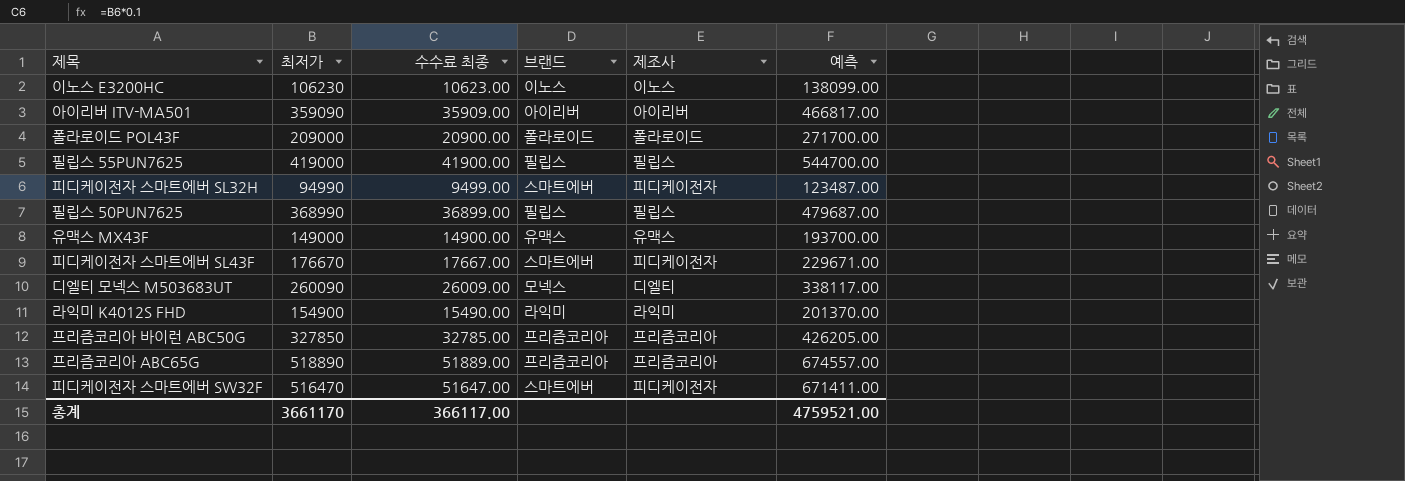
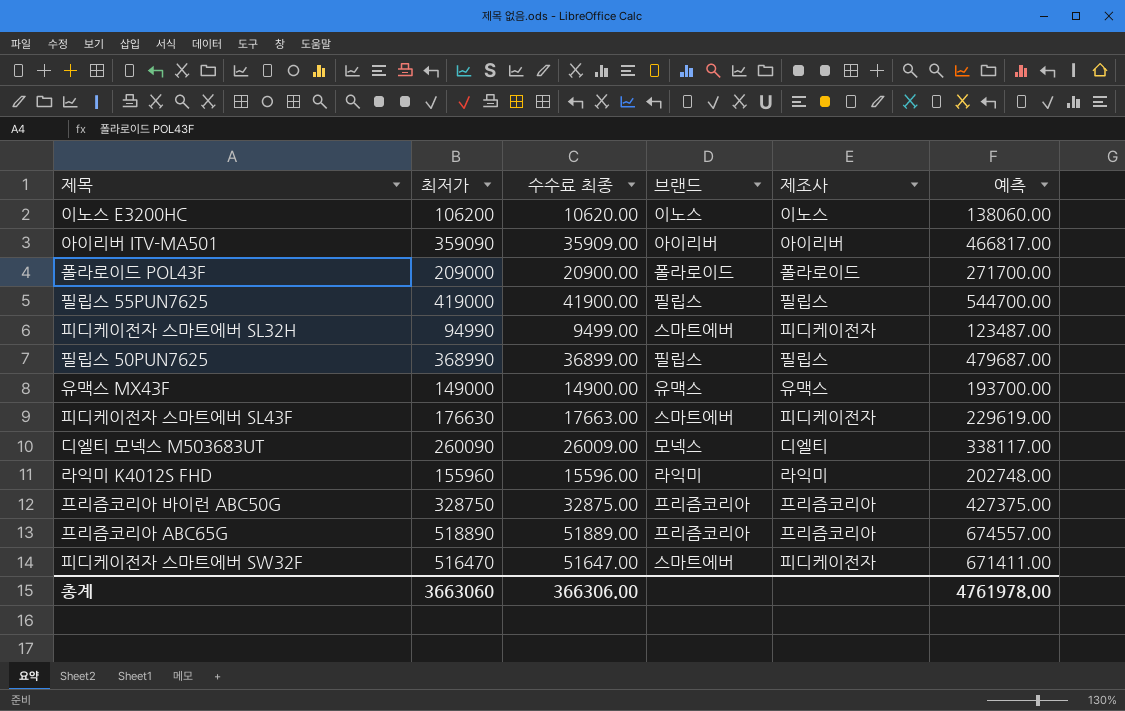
이노스 E3200HC | 최저가: 106230 -> 106200
이노스 E3200HC | 수수료 최종: 10623.00 -> 10620.00
이노스 E3200HC | 예측: 138099.00 -> 138060.00
피디케이전자 스마트에버 SL43F | 최저가: 176670 -> 176630
피디케이전자 스마트에버 SL43F | 수수료 최종: 17667.00 -> 17663.00
피디케이전자 스마트에버 SL43F | 예측: 229671.00 -> 229619.00
라익미 K4012S FHD | 최저가: 154900 -> 155960
라익미 K4012S FHD | 수수료 최종: 15490.00 -> 15596.00
라익미 K4012S FHD | 예측: 201370.00 -> 202748.00
프리즘코리아 바이런 ABC50G | 최저가: 327850 -> 328750
프리즘코리아 바이런 ABC50G | 수수료 최종: 32785.00 -> 32875.00
프리즘코리아 바이런 ABC50G | 예측: 426205.00 -> 427375.00
총계 | 최저가: 3661170 -> 3663060
총계 | 수수료 최종: 366117.00 -> 366306.00
총계 | 예측: 4759521.00 -> 4761978.00

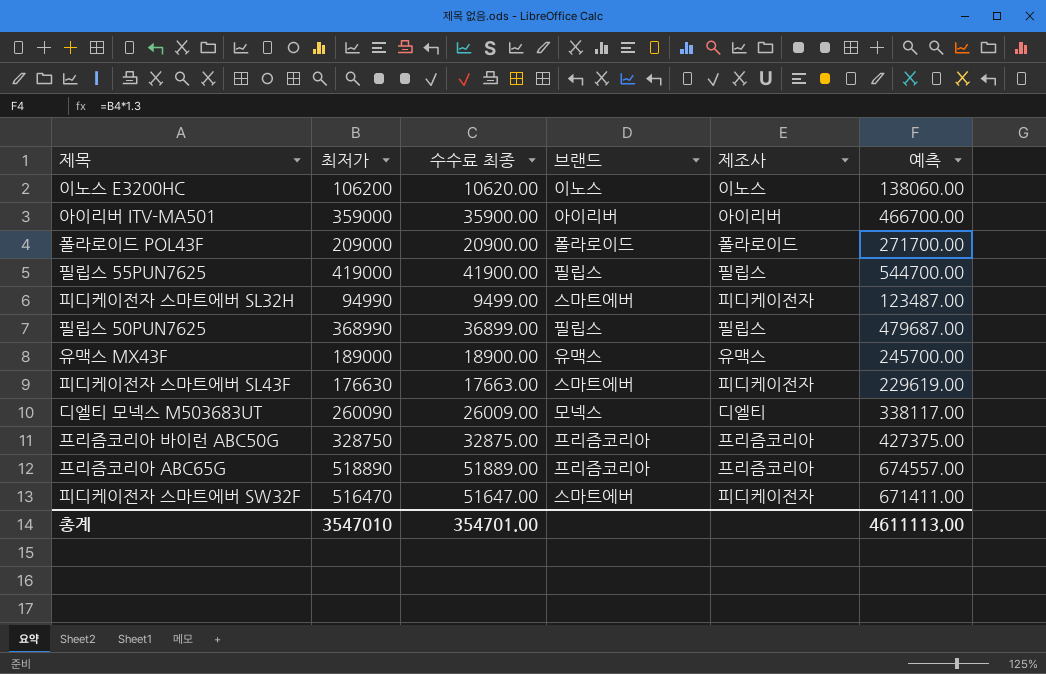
row 라익미 K4012S FHD: 155960 | 15596.00 | 라익미 | 라익미 | 202748.00 -> none
아이리버 ITV-MA501 | 최저가: 359090 -> 359000
아이리버 ITV-MA501 | 수수료 최종: 35909.00 -> 35900.00
아이리버 ITV-MA501 | 예측: 466817.00 -> 466700.00
유맥스 MX43F | 최저가: 149000 -> 189000
유맥스 MX43F | 수수료 최종: 14900.00 -> 18900.00
유맥스 MX43F | 예측: 193700.00 -> 245700.00
총계 | 최저가: 3663060 -> 3547010
총계 | 수수료 최종: 366306.00 -> 354701.00
총계 | 예측: 4761978.00 -> 4611113.00

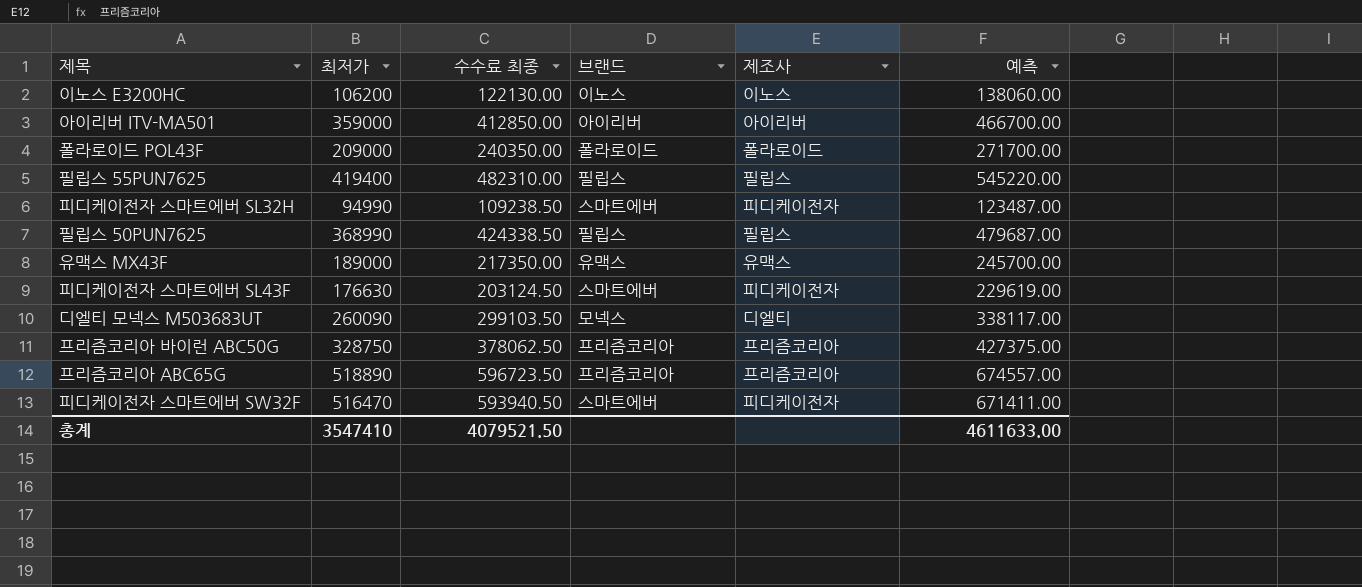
column 수수료 최종 | formula: [최저가] * 0.1 -> [최저가] * 1.15
필립스 55PUN7625 | 최저가: 419000 -> 419400
필립스 55PUN7625 | 예측: 544700.00 -> 545220.00
총계 | 최저가: 3547010 -> 3547410
총계 | 수수료 최종: 354701.00 -> 4079521.50
총계 | 예측: 4611113.00 -> 4611633.00

